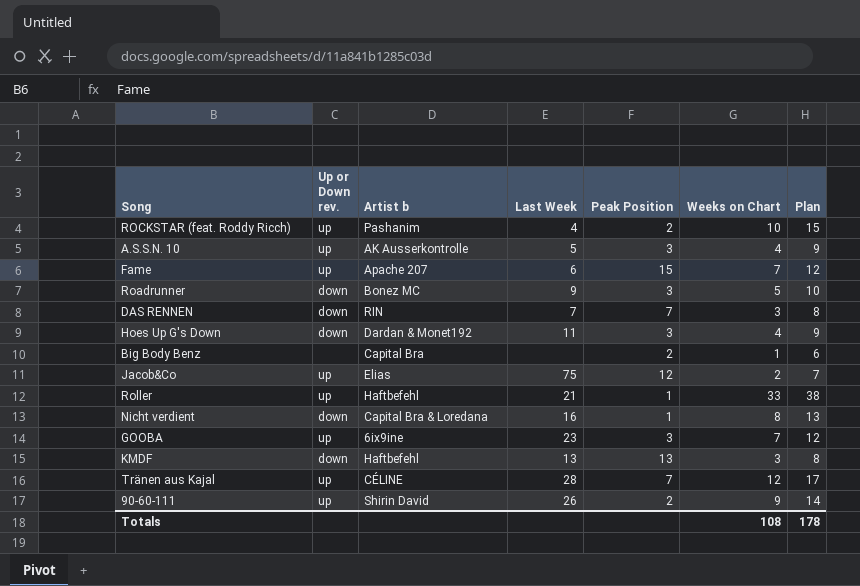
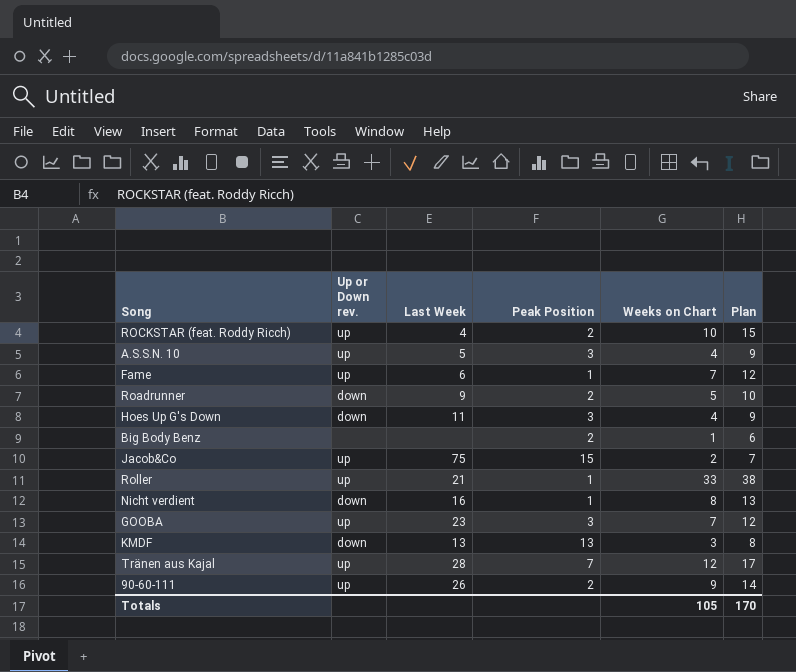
column Artist b | position: 3 -> none
row DAS RENNEN: down | RIN | 7 | 7 | 3 | 8 -> none
Fame | Peak Position: 15 -> 1
Roadrunner | Peak Position: 3 -> 2
Jacob&Co | Peak Position: 12 -> 15
Totals | Weeks on Chart: 108 -> 105
Totals | Plan: 178 -> 170

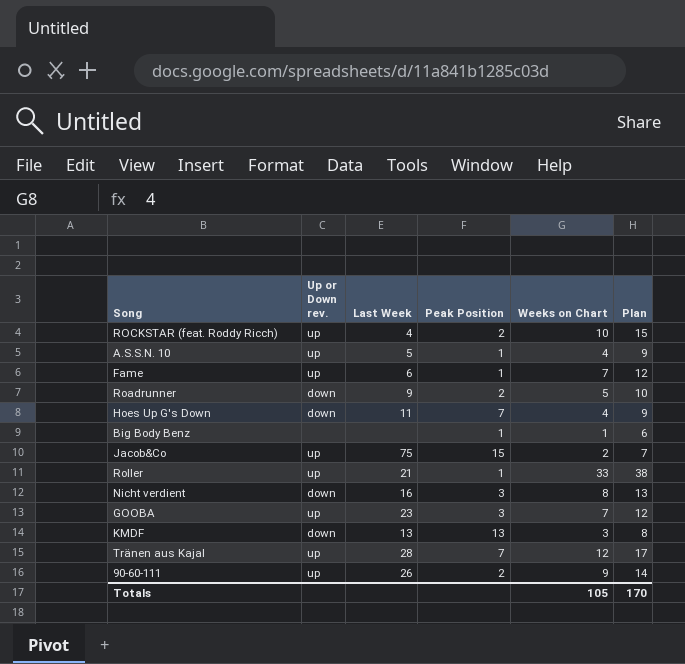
A.S.S.N. 10 | Peak Position: 3 -> 1
Hoes Up G's Down | Peak Position: 3 -> 7
Big Body Benz | Peak Position: 2 -> 1
Nicht verdient | Peak Position: 1 -> 3

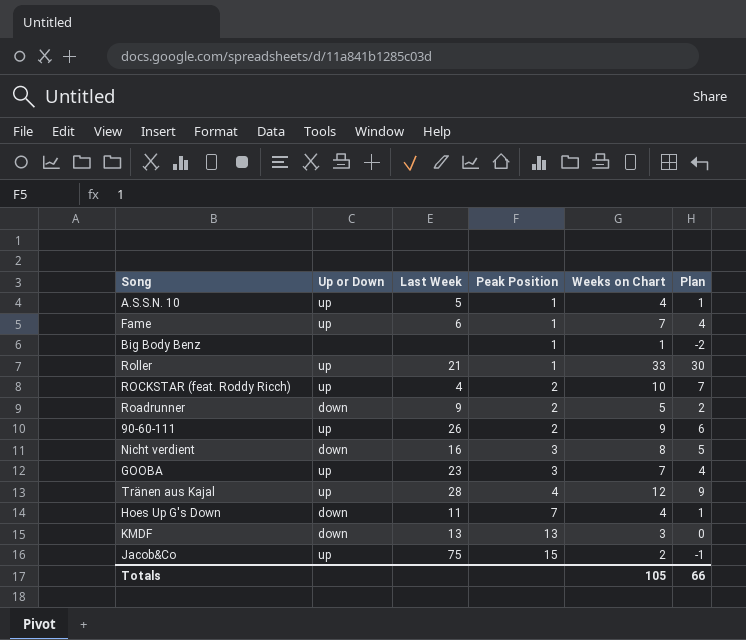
row order: none -> Peak Position ascending
column name: Up or Down rev. -> Up or Down
column Plan | formula: [Weeks on Chart] + 5 -> [Weeks on Chart] - 3
Tränen aus Kajal | Peak Position: 7 -> 4
Totals | Plan: 170 -> 66

